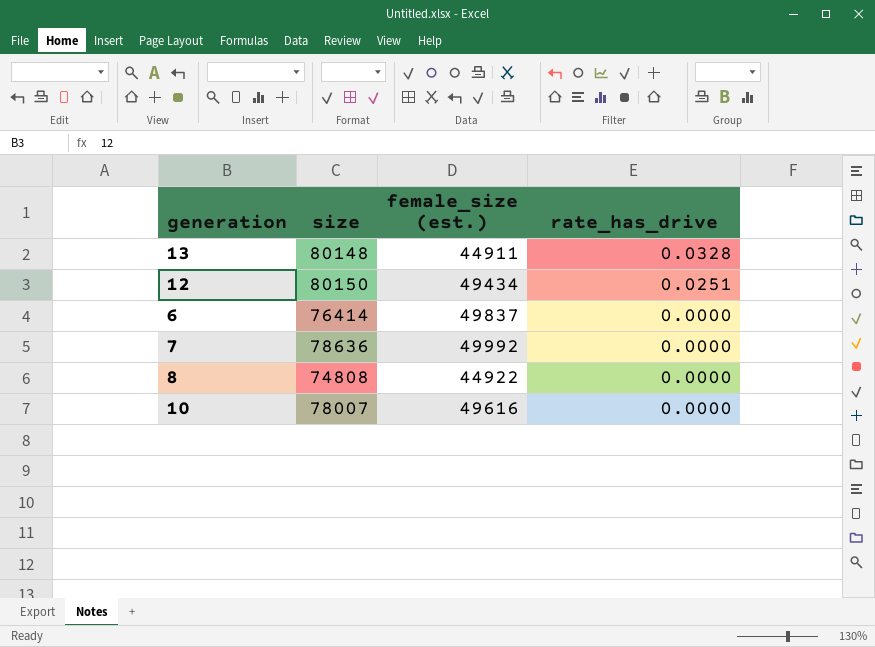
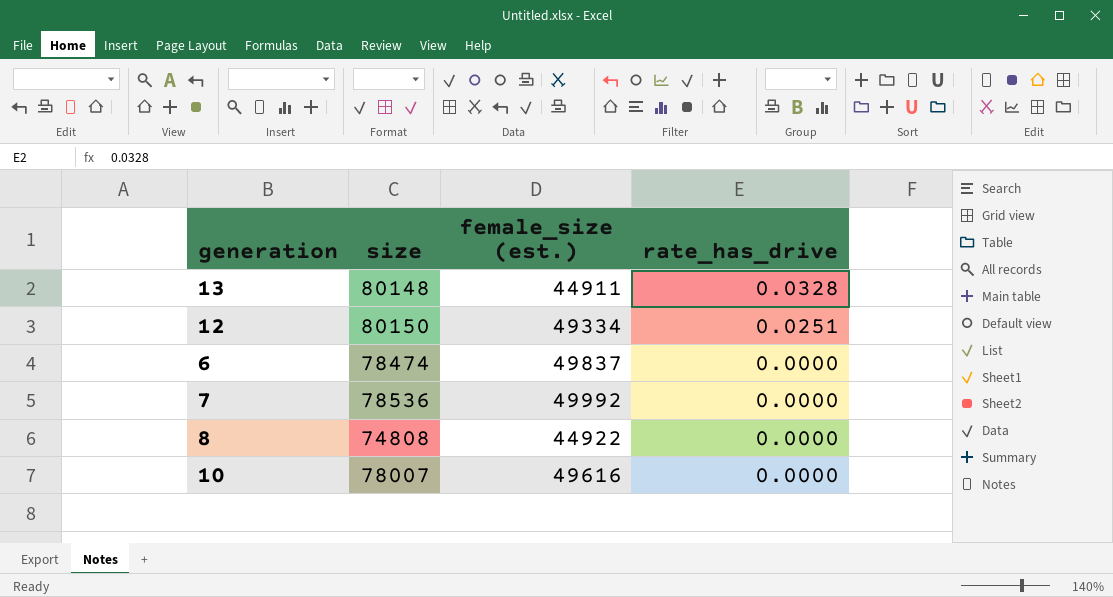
12 | female_size (est.): 49434 -> 49334
6 | size: 76414 -> 78474
7 | size: 78636 -> 78536

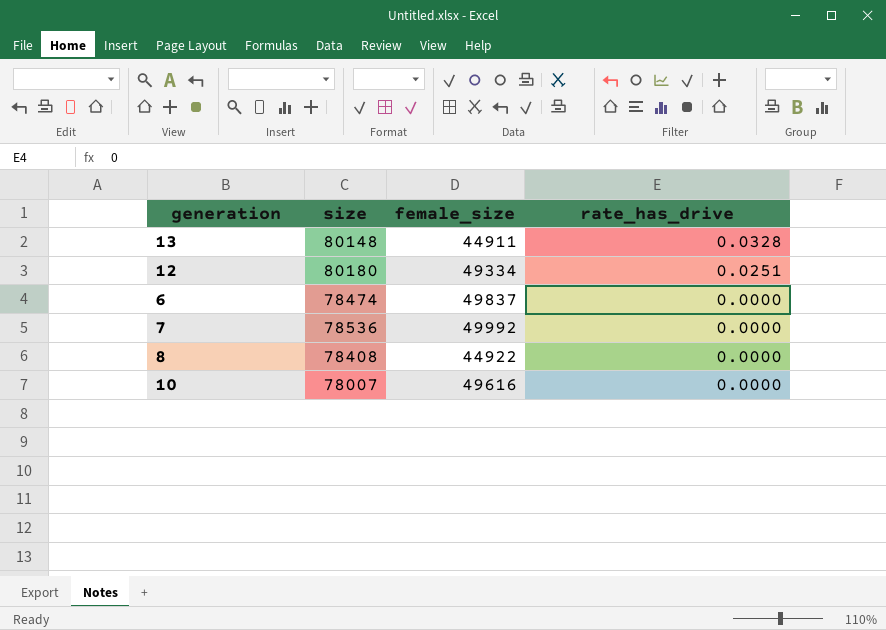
column name: female_size (est.) -> female_size
12 | size: 80150 -> 80180
8 | size: 74808 -> 78408

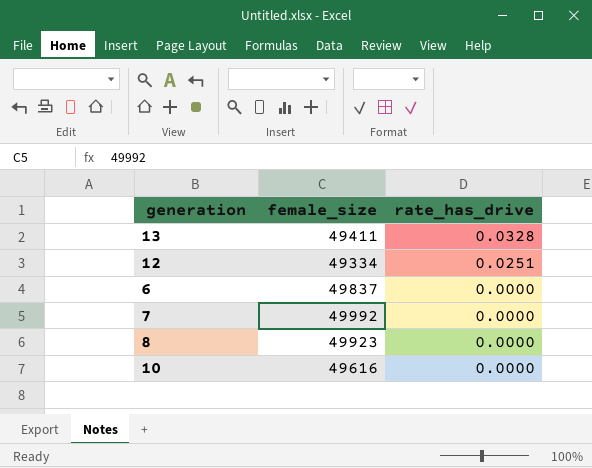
column size | position: 2 -> none
13 | female_size: 44911 -> 49411
8 | female_size: 44922 -> 49923

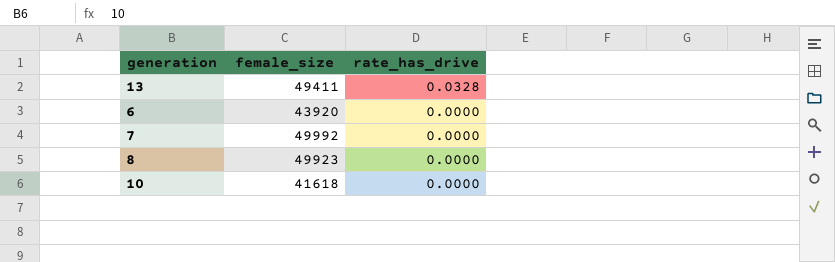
row 12: 49334 | 0.0251 -> none
6 | female_size: 49837 -> 43920
10 | female_size: 49616 -> 41618

